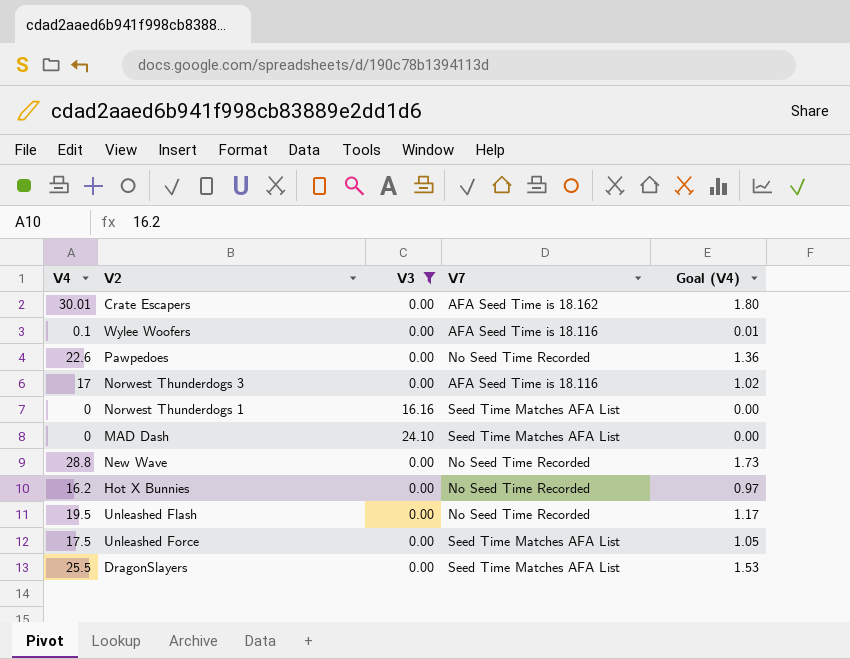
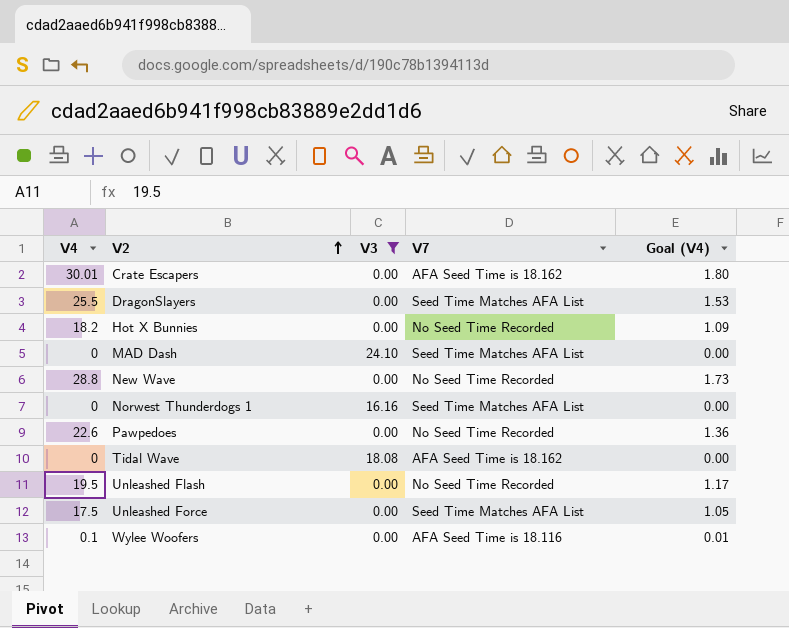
row order: none -> V2 ascending
row Norwest Thunderdogs 3: 17 | 0.00 | AFA Seed Time is 18.116 | 1.02 -> none
Hot X Bunnies | V4: 16.2 -> 18.2
Hot X Bunnies | Goal (V4): 0.97 -> 1.09
row Tidal Wave: none -> 0 | 18.08 | AFA Seed Time is 18.162 | 0.00

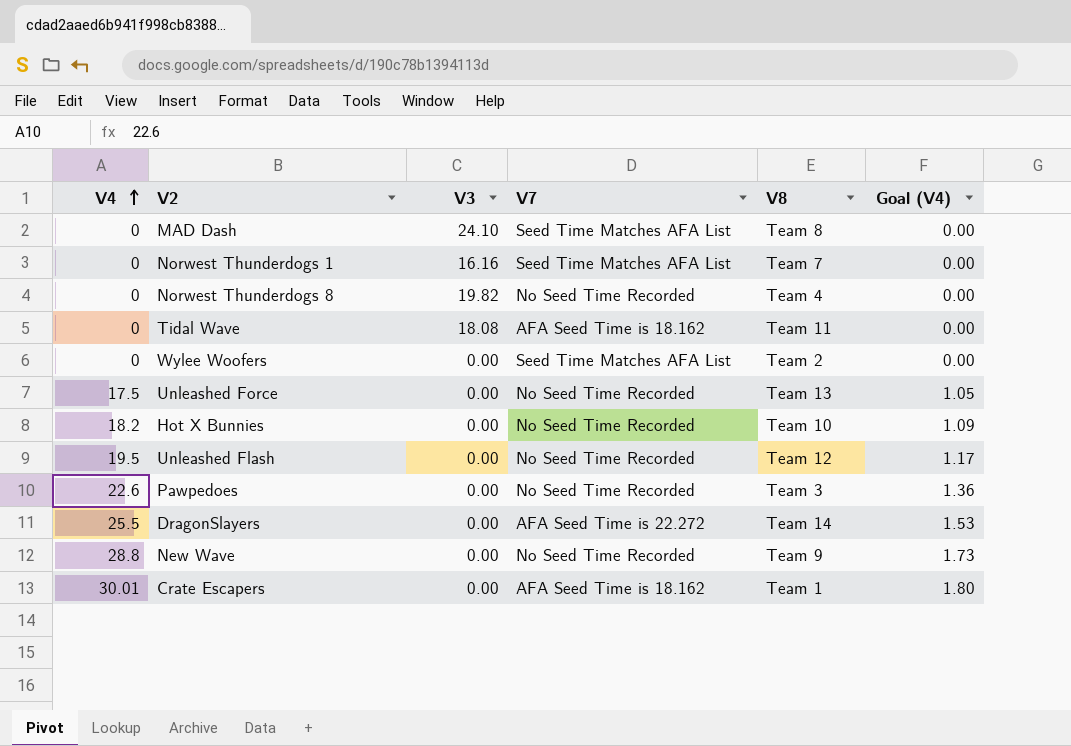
filter: V3 != 19.82 -> none
row order: V2 ascending -> V4 ascending
column V8 | position: none -> 5
Wylee Woofers | V4: 0.1 -> 0
Wylee Woofers | V7: AFA Seed Time is 18.116 -> Seed Time Matches AFA List
Wylee Woofers | Goal (V4): 0.01 -> 0.00
Unleashed Force | V7: Seed Time Matches AFA List -> No Seed Time Recorded
DragonSlayers | V7: Seed Time Matches AFA List -> AFA Seed Time is 22.272

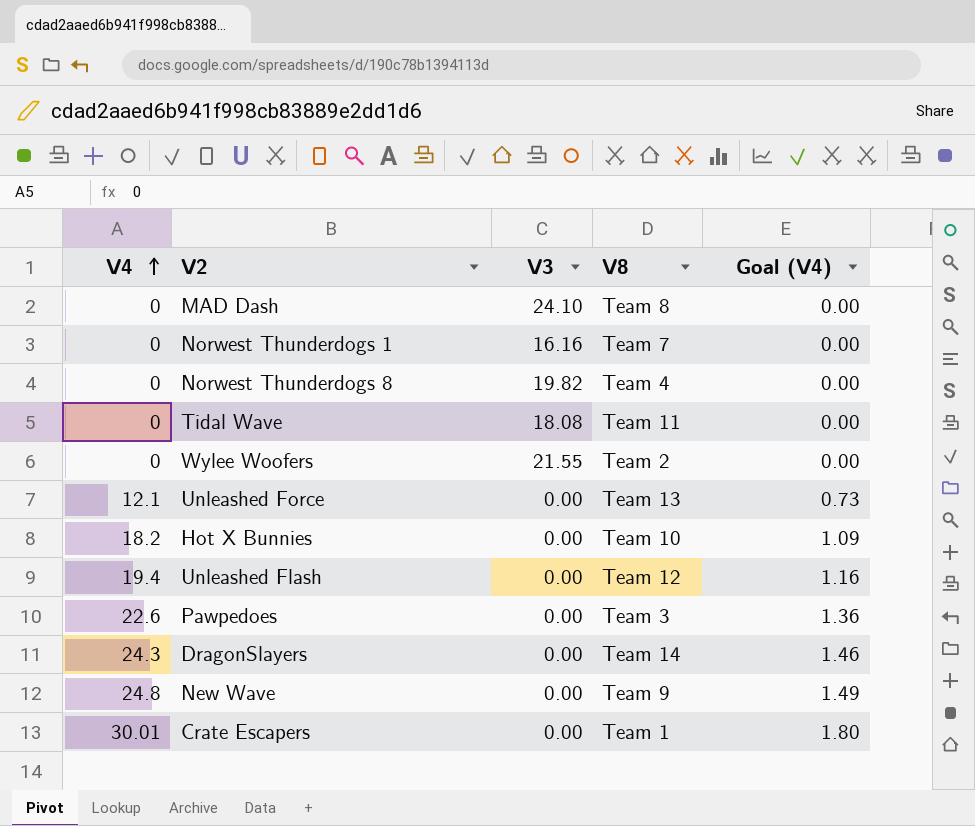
column V7 | position: 4 -> none
Wylee Woofers | V3: 0.00 -> 21.55
Unleashed Force | V4: 17.5 -> 12.1
Unleashed Force | Goal (V4): 1.05 -> 0.73
Unleashed Flash | V4: 19.5 -> 19.4
Unleashed Flash | Goal (V4): 1.17 -> 1.16
DragonSlayers | V4: 25.5 -> 24.3
DragonSlayers | Goal (V4): 1.53 -> 1.46
New Wave | V4: 28.8 -> 24.8
New Wave | Goal (V4): 1.73 -> 1.49

